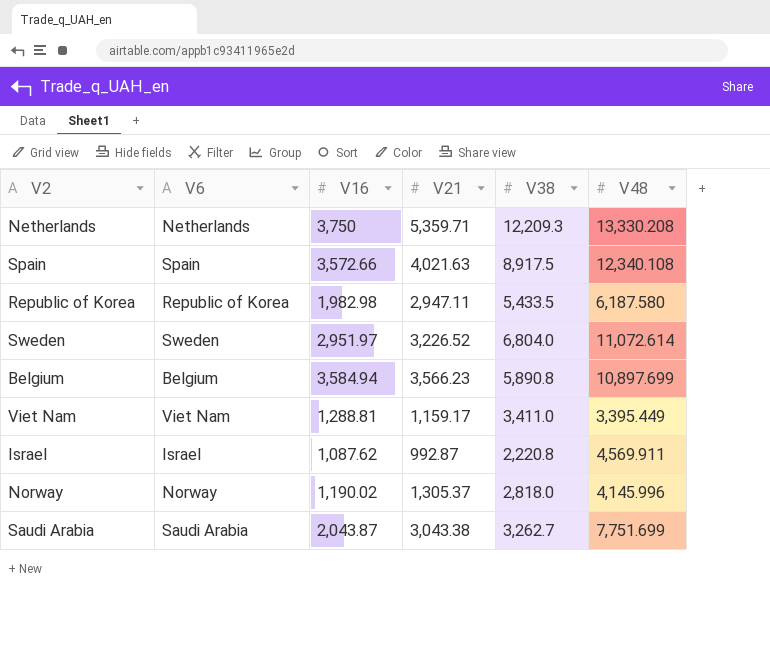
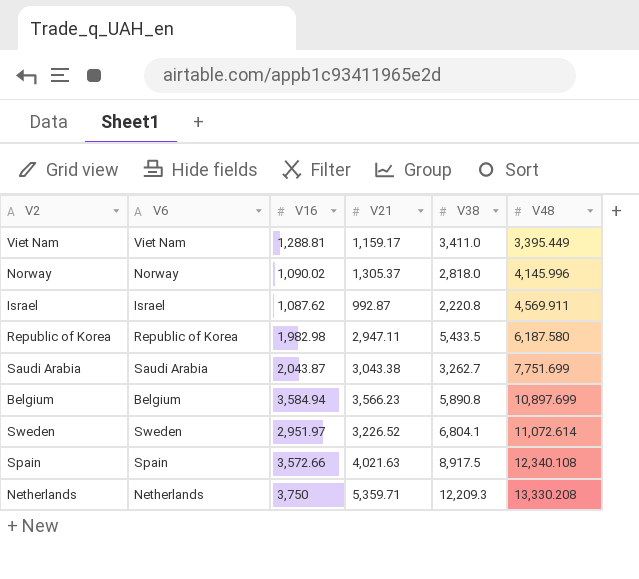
row order: none -> V48 ascending
Norway | V16: 1,190.02 -> 1,090.02
Sweden | V38: 6,804.0 -> 6,804.1

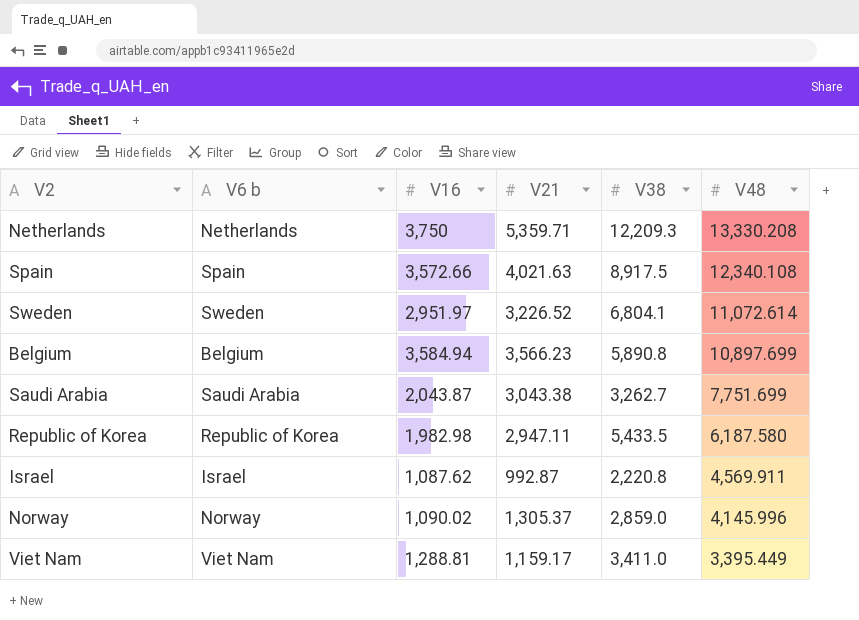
row order: V48 ascending -> V48 descending
column name: V6 -> V6 b
Norway | V38: 2,818.0 -> 2,859.0

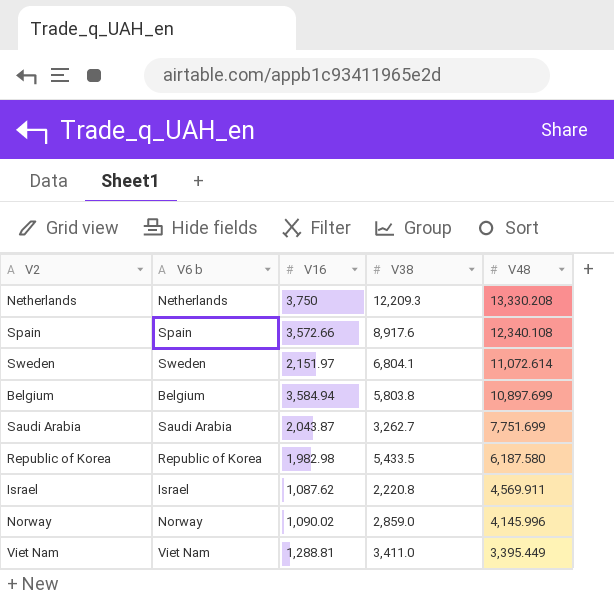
column V21 | position: 4 -> none
Spain | V38: 8,917.5 -> 8,917.6
Sweden | V16: 2,951.97 -> 2,151.97
Belgium | V38: 5,890.8 -> 5,803.8

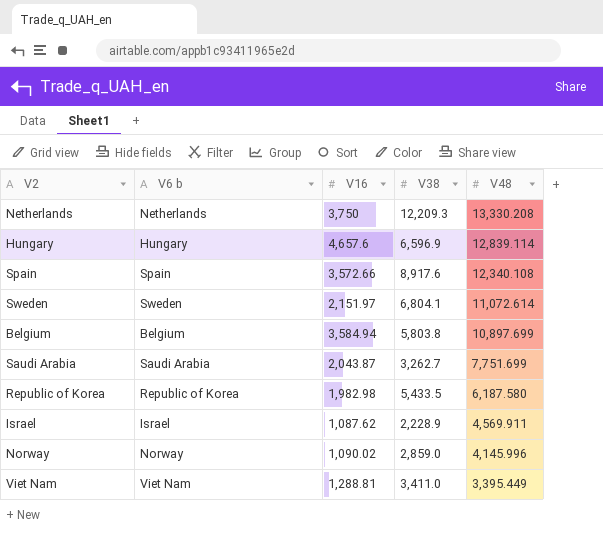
row Hungary: none -> Hungary | 4,657.6 | 6,596.9 | 12,839.114
Israel | V38: 2,220.8 -> 2,228.9

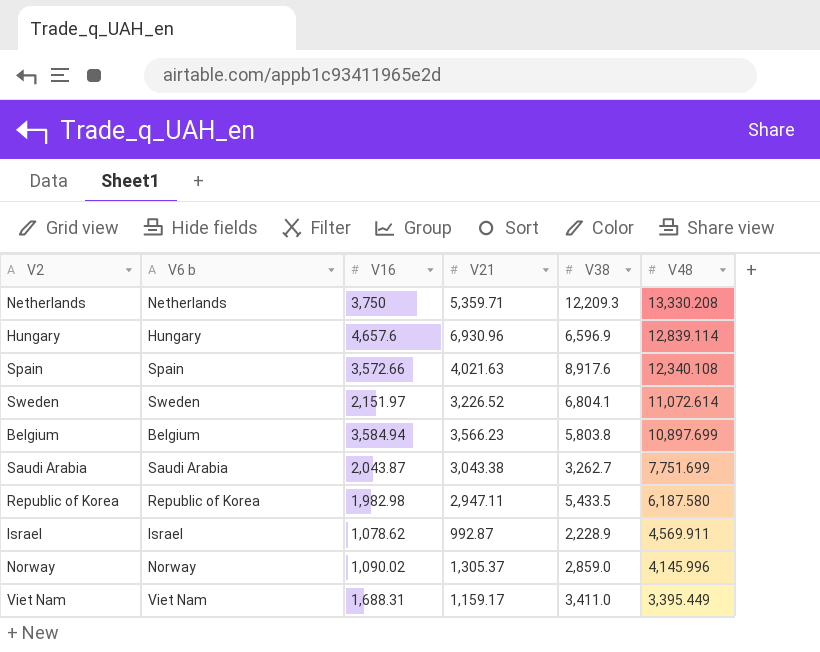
column V21 | position: none -> 4
Israel | V16: 1,087.62 -> 1,078.62
Viet Nam | V16: 1,288.81 -> 1,688.31

